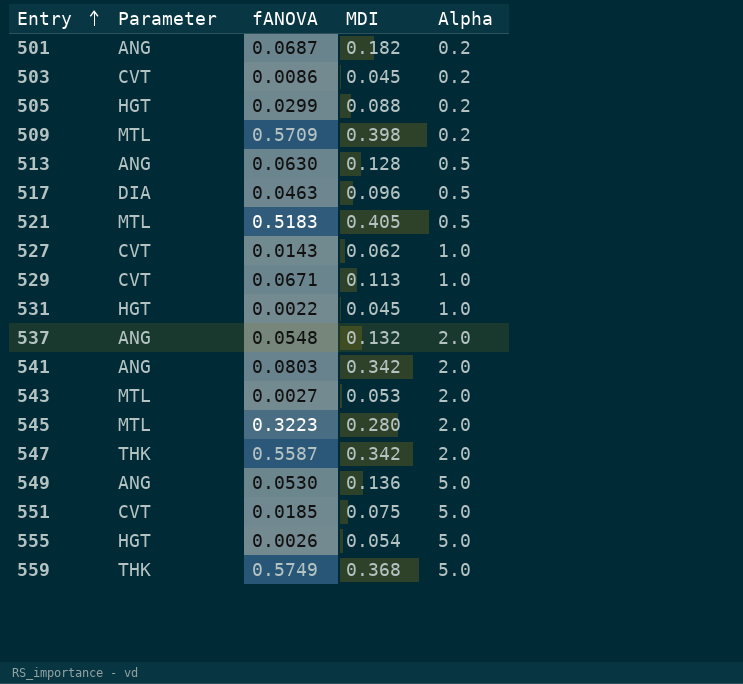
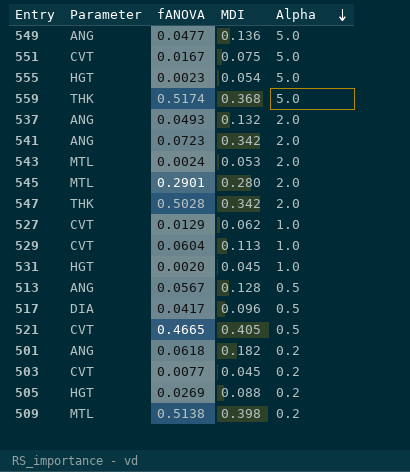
row order: Entry ascending -> Alpha descending
549 | fANOVA: 0.0530 -> 0.0477
551 | fANOVA: 0.0185 -> 0.0167
555 | fANOVA: 0.0026 -> 0.0023
559 | fANOVA: 0.5749 -> 0.5174
537 | fANOVA: 0.0548 -> 0.0493
541 | fANOVA: 0.0803 -> 0.0723
543 | fANOVA: 0.0027 -> 0.0024
545 | fANOVA: 0.3223 -> 0.2901
547 | fANOVA: 0.5587 -> 0.5028
527 | fANOVA: 0.0143 -> 0.0129
529 | fANOVA: 0.0671 -> 0.0604
531 | fANOVA: 0.0022 -> 0.0020
513 | fANOVA: 0.0630 -> 0.0567
517 | fANOVA: 0.0463 -> 0.0417
521 | Parameter: MTL -> CVT
521 | fANOVA: 0.5183 -> 0.4665
501 | fANOVA: 0.0687 -> 0.0618
503 | fANOVA: 0.0086 -> 0.0077
505 | fANOVA: 0.0299 -> 0.0269
509 | fANOVA: 0.5709 -> 0.5138

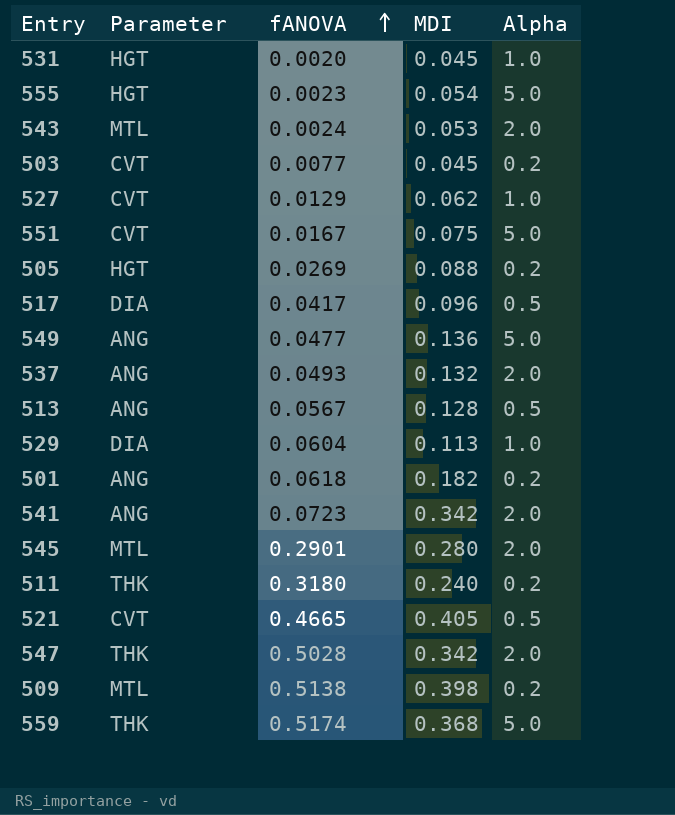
row order: Alpha descending -> fANOVA ascending
529 | Parameter: CVT -> DIA
row 511: none -> THK | 0.3180 | 0.240 | 0.2

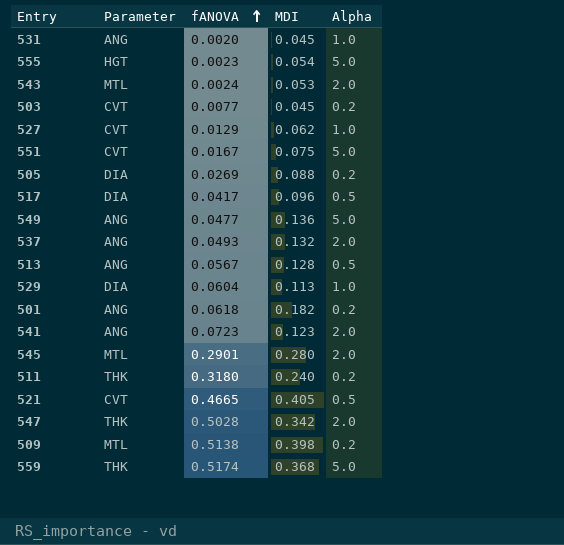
531 | Parameter: HGT -> ANG
505 | Parameter: HGT -> DIA
541 | MDI: 0.342 -> 0.123

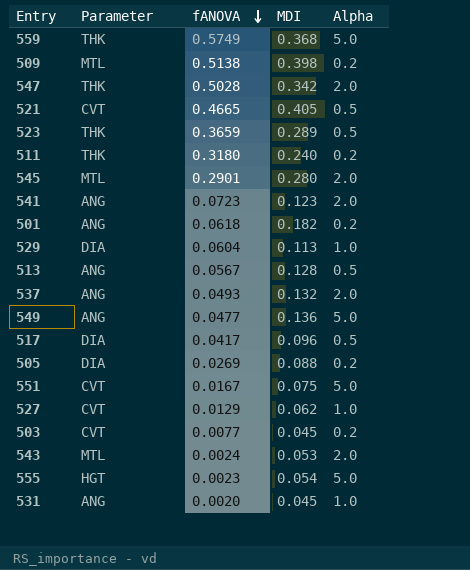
row order: fANOVA ascending -> fANOVA descending
559 | fANOVA: 0.5174 -> 0.5749
row 523: none -> THK | 0.3659 | 0.289 | 0.5

